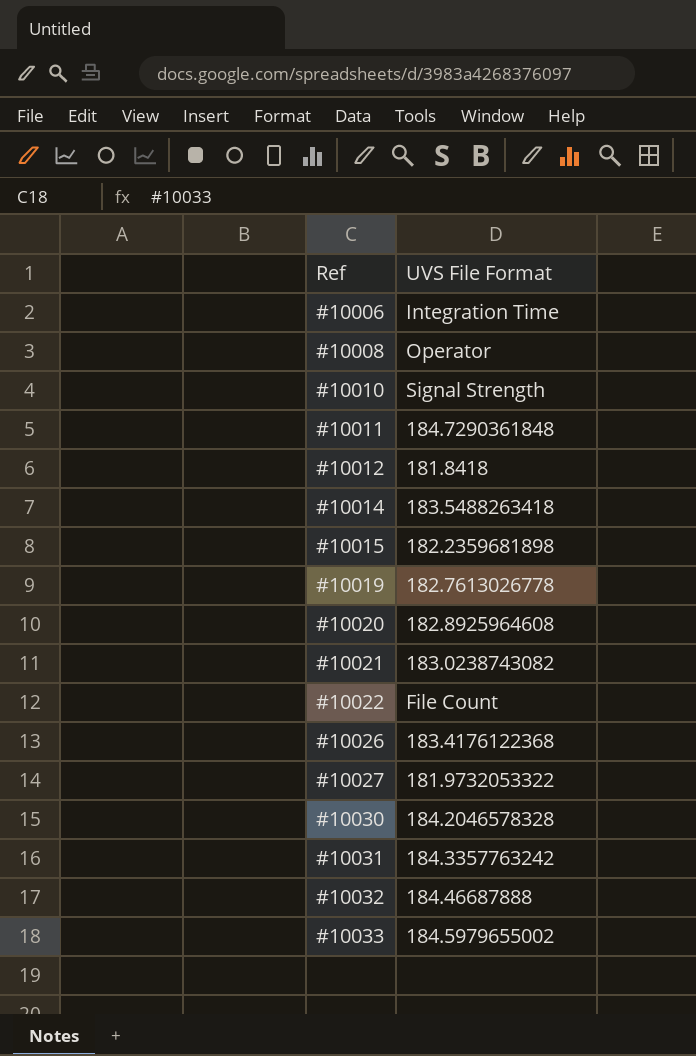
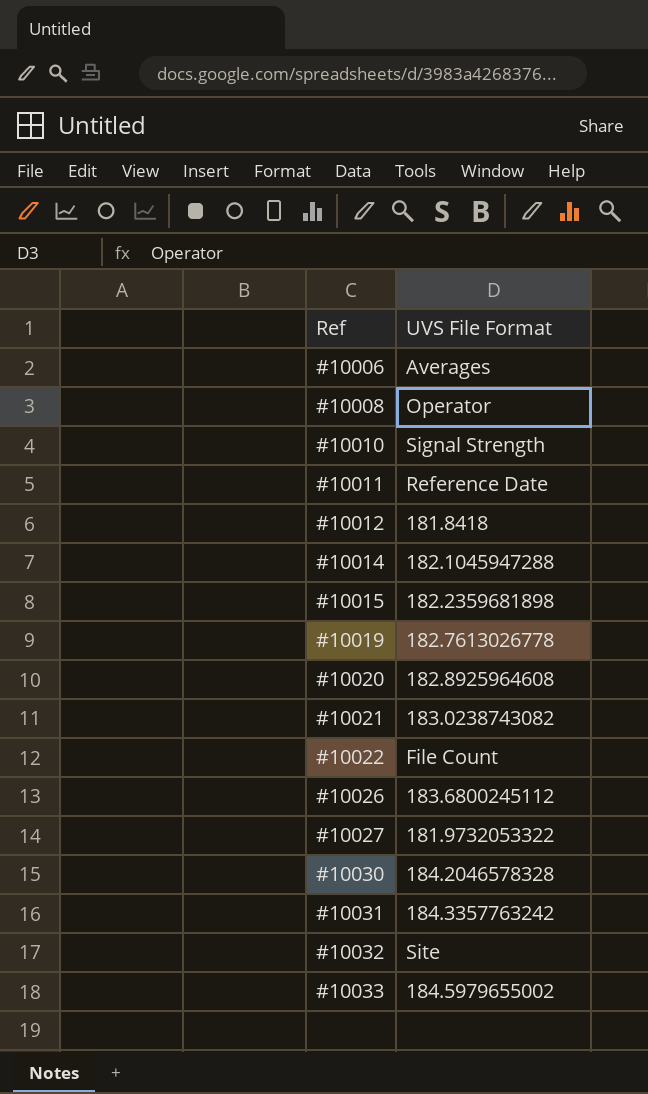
#10006 | UVS File Format: Integration Time -> Averages
#10011 | UVS File Format: 184.7290361848 -> Reference Date
#10014 | UVS File Format: 183.5488263418 -> 182.1045947288
#10026 | UVS File Format: 183.4176122368 -> 183.6800245112
#10032 | UVS File Format: 184.46687888 -> Site

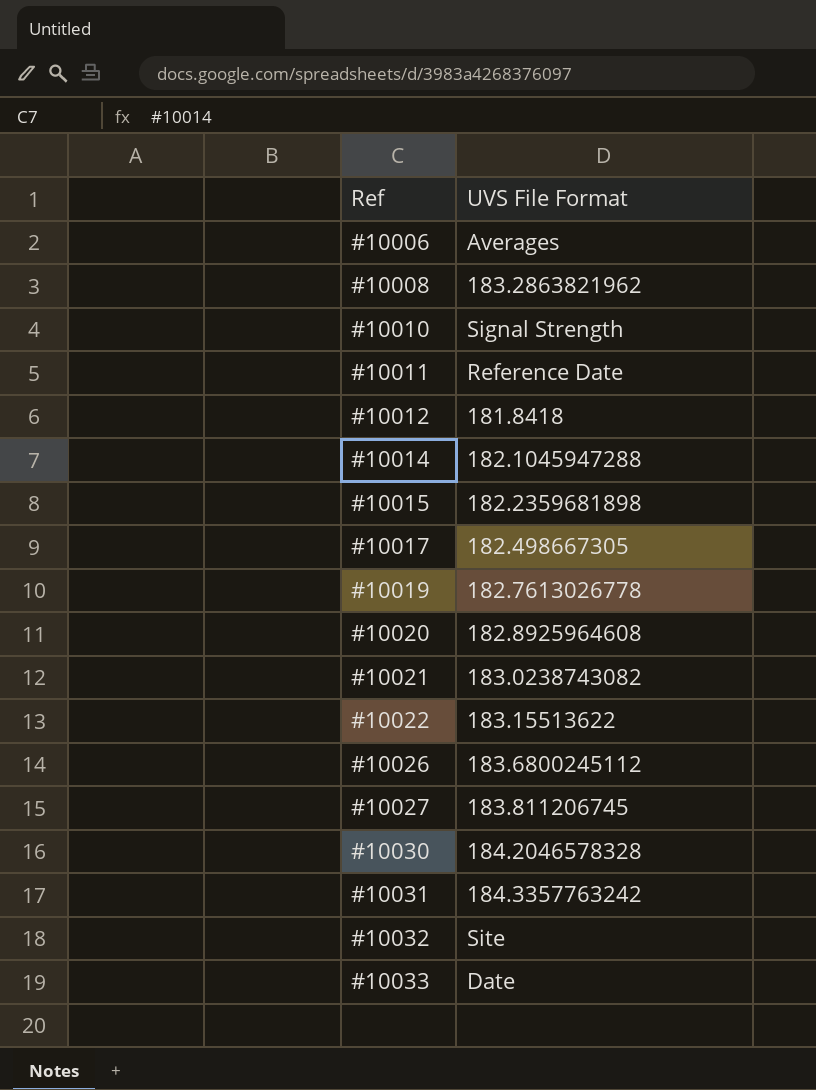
#10008 | UVS File Format: Operator -> 183.2863821962
row #10017: none -> 182.498667305
#10022 | UVS File Format: File Count -> 183.15513622
#10027 | UVS File Format: 181.9732053322 -> 183.811206745
#10033 | UVS File Format: 184.5979655002 -> Date

